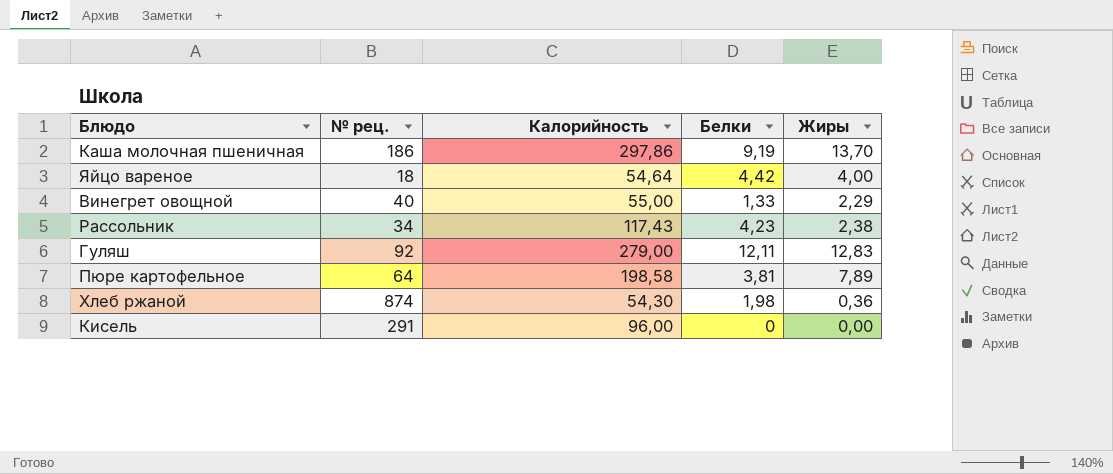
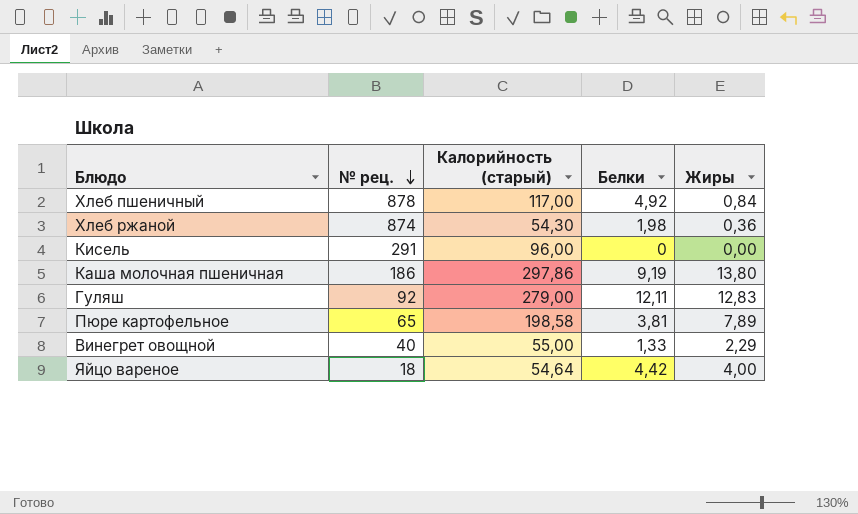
row order: none -> № рец. descending
column name: Калорийность -> Калорийность (старый)
row Рассольник: 34 | 117,43 | 4,23 | 2,38 -> none
row Хлеб пшеничный: none -> 878 | 117,00 | 4,92 | 0,84
Каша молочная пшеничная | Жиры: 13,70 -> 13,80
Пюре картофельное | № рец.: 64 -> 65

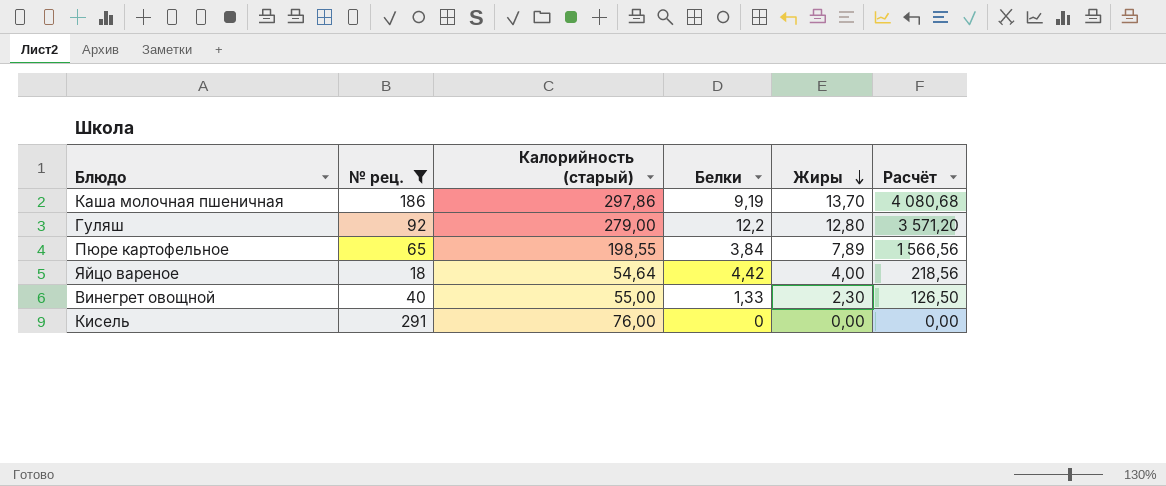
filter: none -> № рец. <= 291
row order: № рец. descending -> Жиры descending
column Расчёт | formula: none -> [Калорийность (старый)] * [Жиры]
Каша молочная пшеничная | Жиры: 13,80 -> 13,70
Гуляш | Белки: 12,11 -> 12,2
Гуляш | Жиры: 12,83 -> 12,80
Пюре картофельное | Калорийность (старый): 198,58 -> 198,55
Пюре картофельное | Белки: 3,81 -> 3,84
Винегрет овощной | Жиры: 2,29 -> 2,30
Кисель | Калорийность (старый): 96,00 -> 76,00

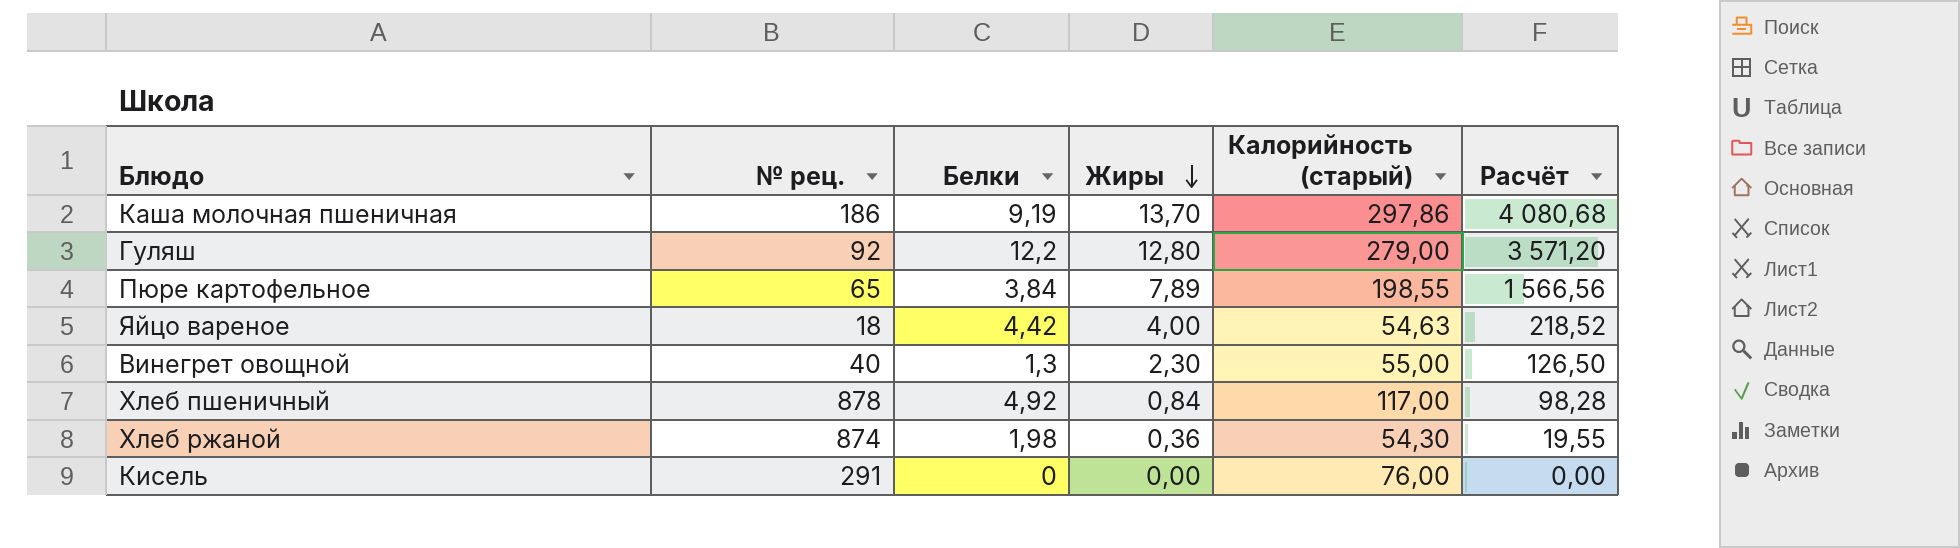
filter: № рец. <= 291 -> none
column Калорийность (старый) | position: 3 -> 5
Яйцо вареное | Калорийность (старый): 54,64 -> 54,63
Яйцо вареное | Расчёт: 218,56 -> 218,52
Винегрет овощной | Белки: 1,33 -> 1,3

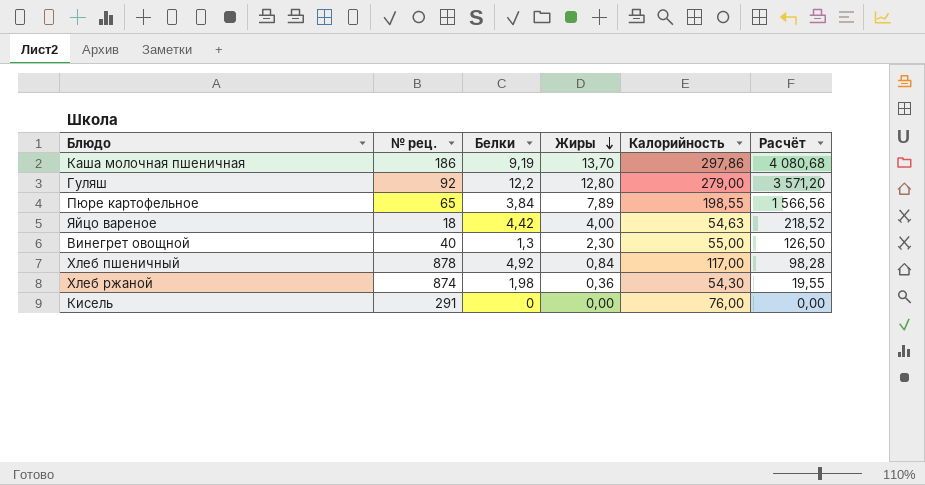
column name: Калорийность (старый) -> Калорийность

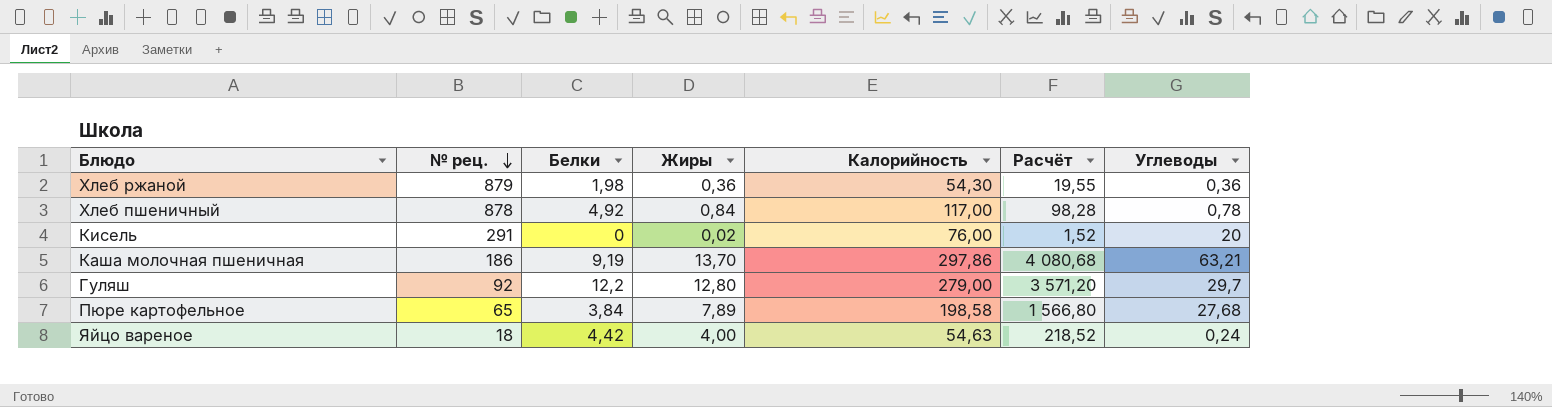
row order: Жиры descending -> № рец. descending
column Углеводы | position: none -> 7
row Винегрет овощной: 40 | 1,3 | 2,30 | 55,00 | 126,50 -> none
Хлеб ржаной | № рец.: 874 -> 879
Кисель | Жиры: 0,00 -> 0,02
Кисель | Расчёт: 0,00 -> 1,52
Пюре картофельное | Калорийность: 198,55 -> 198,58
Пюре картофельное | Расчёт: 1 566,56 -> 1 566,80

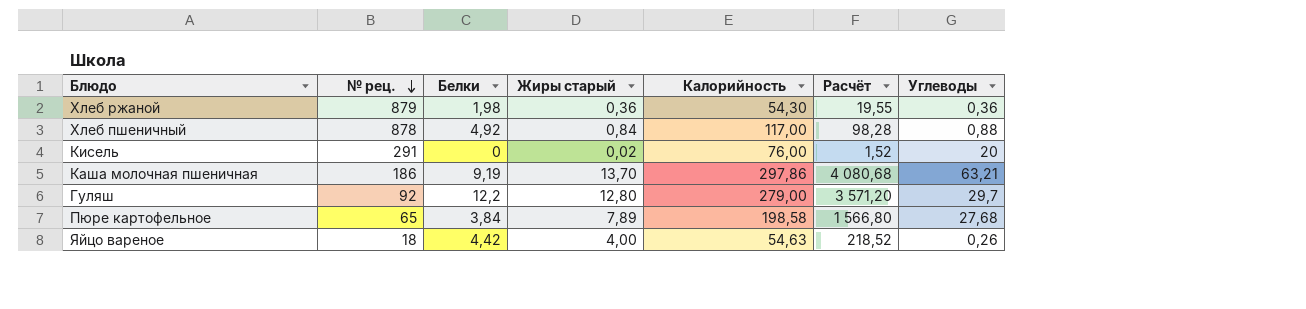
column name: Жиры -> Жиры старый
Хлеб пшеничный | Углеводы: 0,78 -> 0,88
Яйцо вареное | Углеводы: 0,24 -> 0,26

